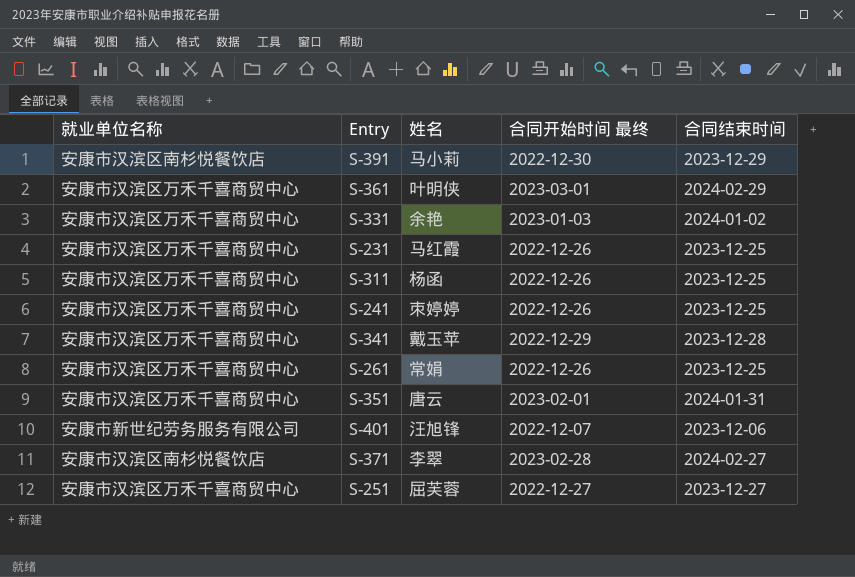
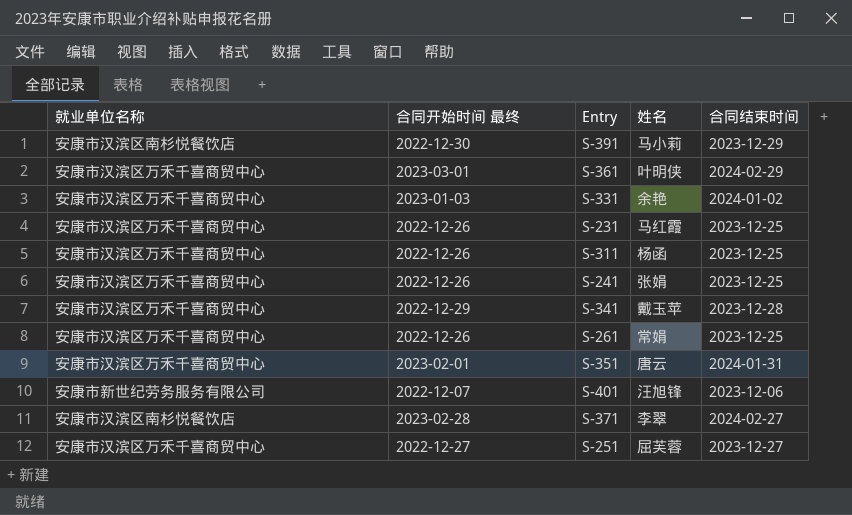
column 合同开始时间 最终 | position: 4 -> 2
S-241 | 姓名: 朿婷婷 -> 张娟

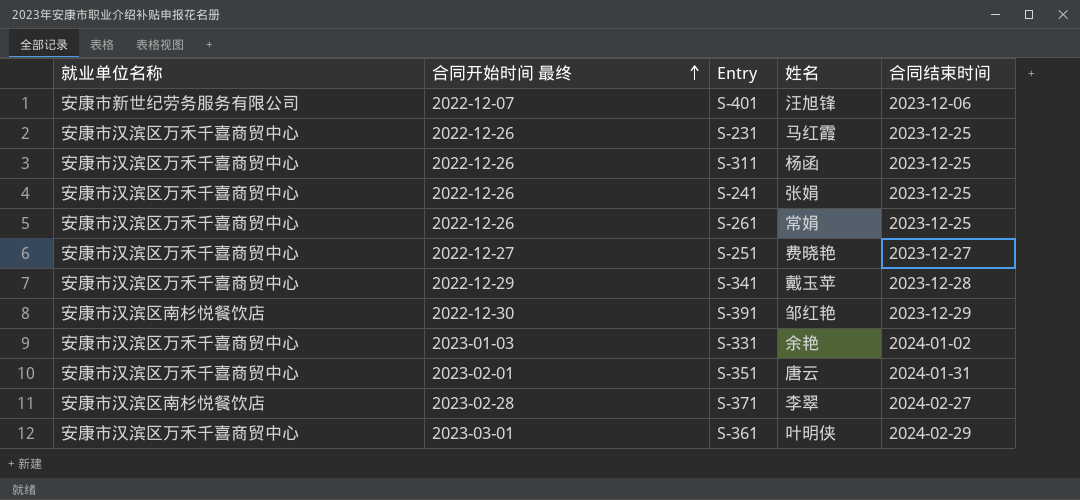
row order: none -> 合同开始时间 最终 ascending
S-251 | 姓名: 屈芙蓉 -> 费晓艳
S-391 | 姓名: 马小莉 -> 邹红艳

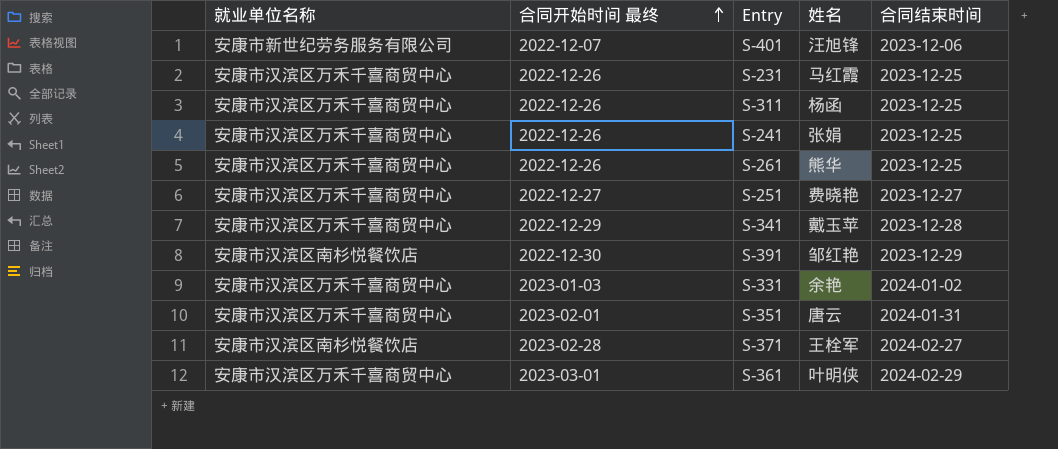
S-261 | 姓名: 常娟 -> 熊华
S-371 | 姓名: 李翠 -> 王栓军

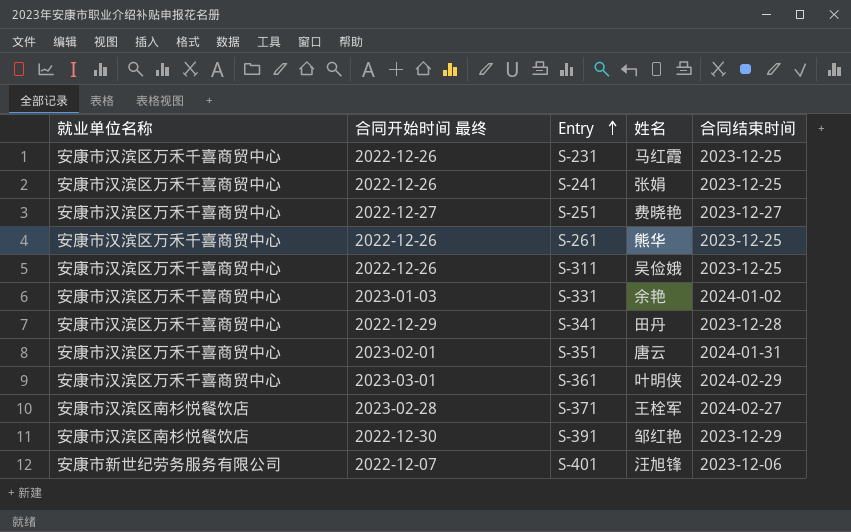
row order: 合同开始时间 最终 ascending -> Entry ascending
S-311 | 姓名: 杨函 -> 吴俭娥
S-341 | 姓名: 戴玉苹 -> 田丹

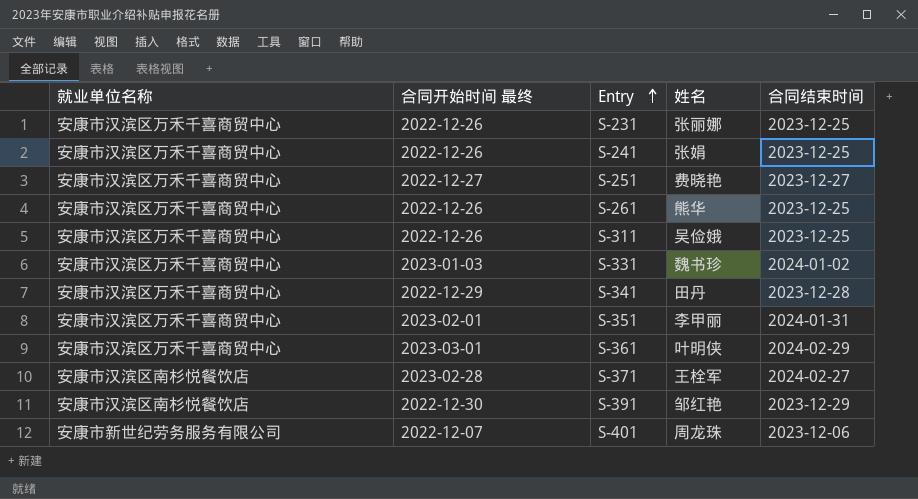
S-231 | 姓名: 马红霞 -> 张丽娜
S-331 | 姓名: 余艳 -> 魏书珍
S-351 | 姓名: 唐云 -> 李甲丽
S-401 | 姓名: 汪旭锋 -> 周龙珠

